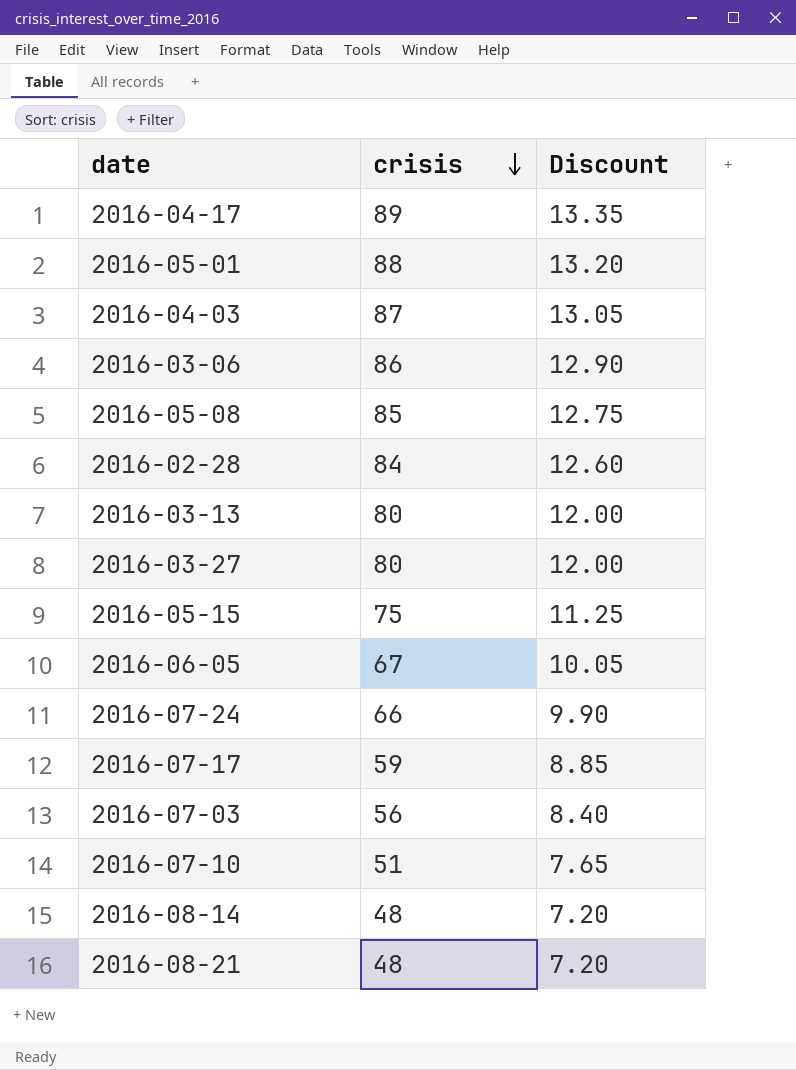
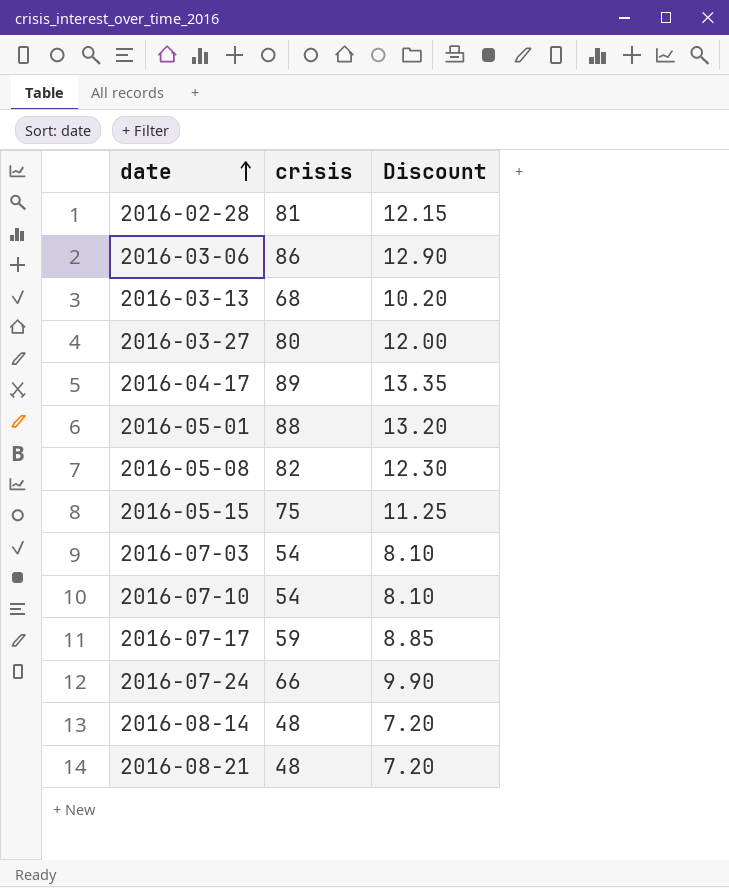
row order: crisis descending -> date ascending
row 2016-04-03: 87 | 13.05 -> none
row 2016-06-05: 67 | 10.05 -> none
2016-02-28 | crisis: 84 -> 81
2016-02-28 | Discount: 12.60 -> 12.15
2016-03-13 | crisis: 80 -> 68
2016-03-13 | Discount: 12.00 -> 10.20
2016-05-08 | crisis: 85 -> 82
2016-05-08 | Discount: 12.75 -> 12.30
2016-07-03 | crisis: 56 -> 54
2016-07-03 | Discount: 8.40 -> 8.10
2016-07-10 | crisis: 51 -> 54
2016-07-10 | Discount: 7.65 -> 8.10

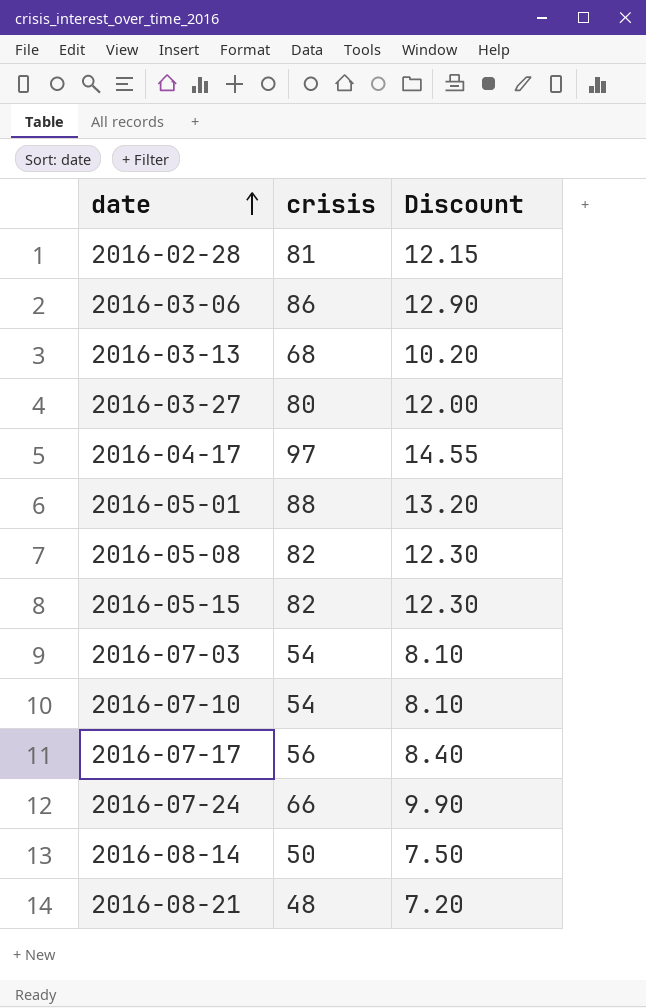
2016-04-17 | crisis: 89 -> 97
2016-04-17 | Discount: 13.35 -> 14.55
2016-05-15 | crisis: 75 -> 82
2016-05-15 | Discount: 11.25 -> 12.30
2016-07-17 | crisis: 59 -> 56
2016-07-17 | Discount: 8.85 -> 8.40
2016-08-14 | crisis: 48 -> 50
2016-08-14 | Discount: 7.20 -> 7.50

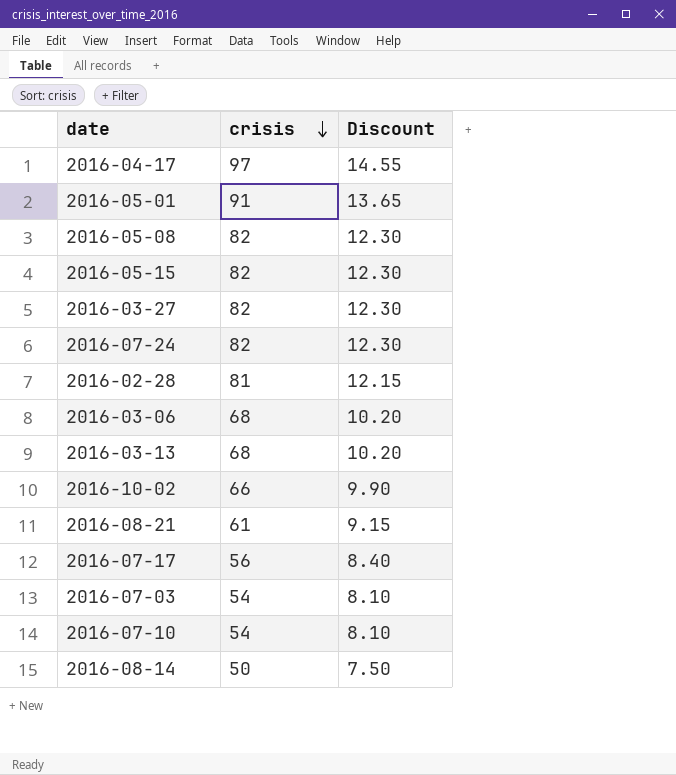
row order: date ascending -> crisis descending
2016-05-01 | crisis: 88 -> 91
2016-05-01 | Discount: 13.20 -> 13.65
2016-03-27 | crisis: 80 -> 82
2016-03-27 | Discount: 12.00 -> 12.30
2016-07-24 | crisis: 66 -> 82
2016-07-24 | Discount: 9.90 -> 12.30
2016-03-06 | crisis: 86 -> 68
2016-03-06 | Discount: 12.90 -> 10.20
row 2016-10-02: none -> 66 | 9.90
2016-08-21 | crisis: 48 -> 61
2016-08-21 | Discount: 7.20 -> 9.15

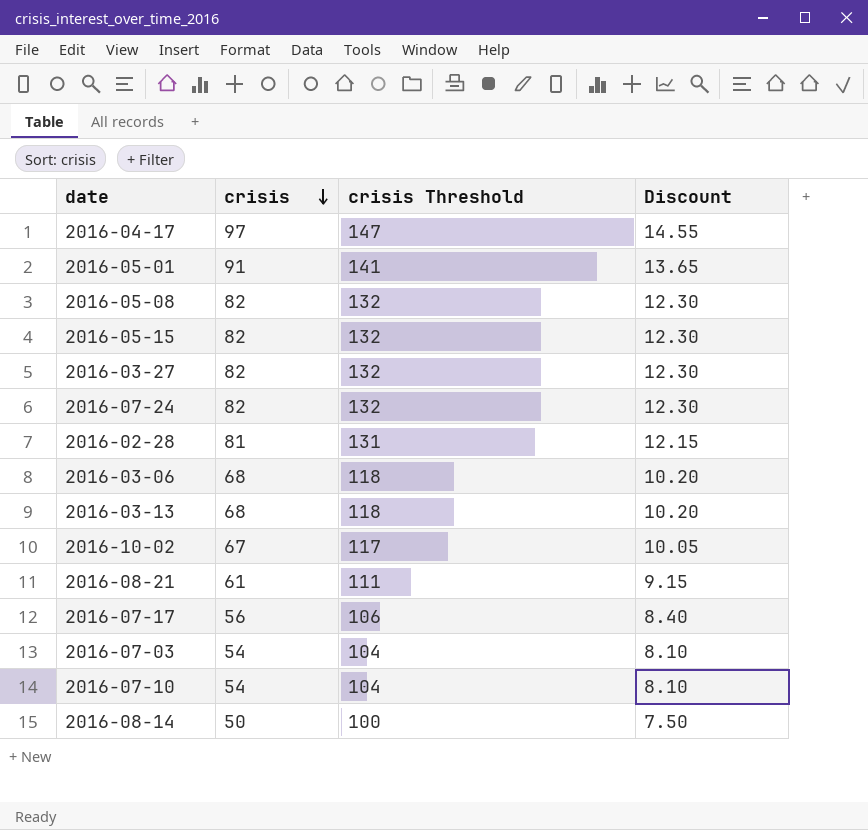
column crisis Threshold | formula: none -> [crisis] + 50
2016-10-02 | crisis: 66 -> 67
2016-10-02 | Discount: 9.90 -> 10.05

